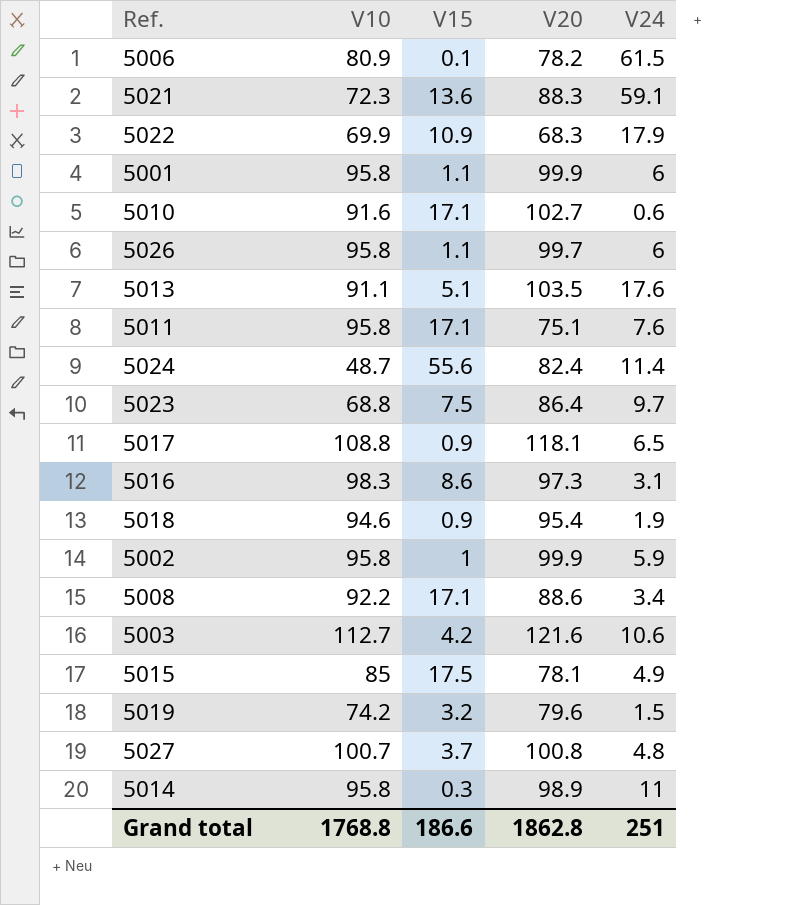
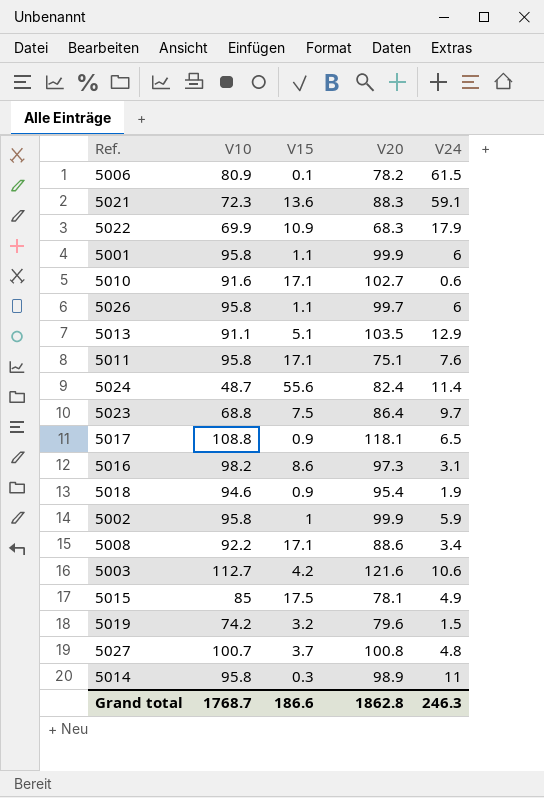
5013 | V24: 17.6 -> 12.9
5016 | V10: 98.3 -> 98.2
Grand total | V10: 1768.8 -> 1768.7
Grand total | V24: 251 -> 246.3

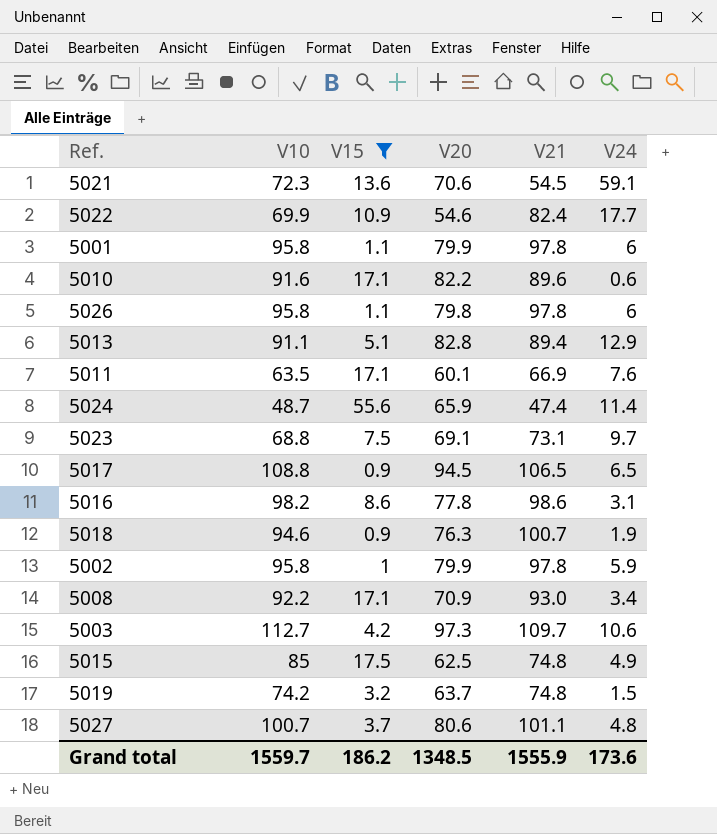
filter: none -> V15 >= 0.9
column V21 | position: none -> 5
5021 | V20: 88.3 -> 70.6
5022 | V20: 68.3 -> 54.6
5022 | V24: 17.9 -> 17.7
5001 | V20: 99.9 -> 79.9
5010 | V20: 102.7 -> 82.2
5026 | V20: 99.7 -> 79.8
5013 | V20: 103.5 -> 82.8
5011 | V10: 95.8 -> 63.5
5011 | V20: 75.1 -> 60.1
5024 | V20: 82.4 -> 65.9
5023 | V20: 86.4 -> 69.1
5017 | V20: 118.1 -> 94.5
5016 | V20: 97.3 -> 77.8
5018 | V20: 95.4 -> 76.3
5002 | V20: 99.9 -> 79.9
5008 | V20: 88.6 -> 70.9
5003 | V20: 121.6 -> 97.3
5015 | V20: 78.1 -> 62.5
5019 | V20: 79.6 -> 63.7
5027 | V20: 100.8 -> 80.6
Grand total | V10: 1768.7 -> 1559.7
Grand total | V15: 186.6 -> 186.2
Grand total | V20: 1862.8 -> 1348.5
Grand total | V24: 246.3 -> 173.6

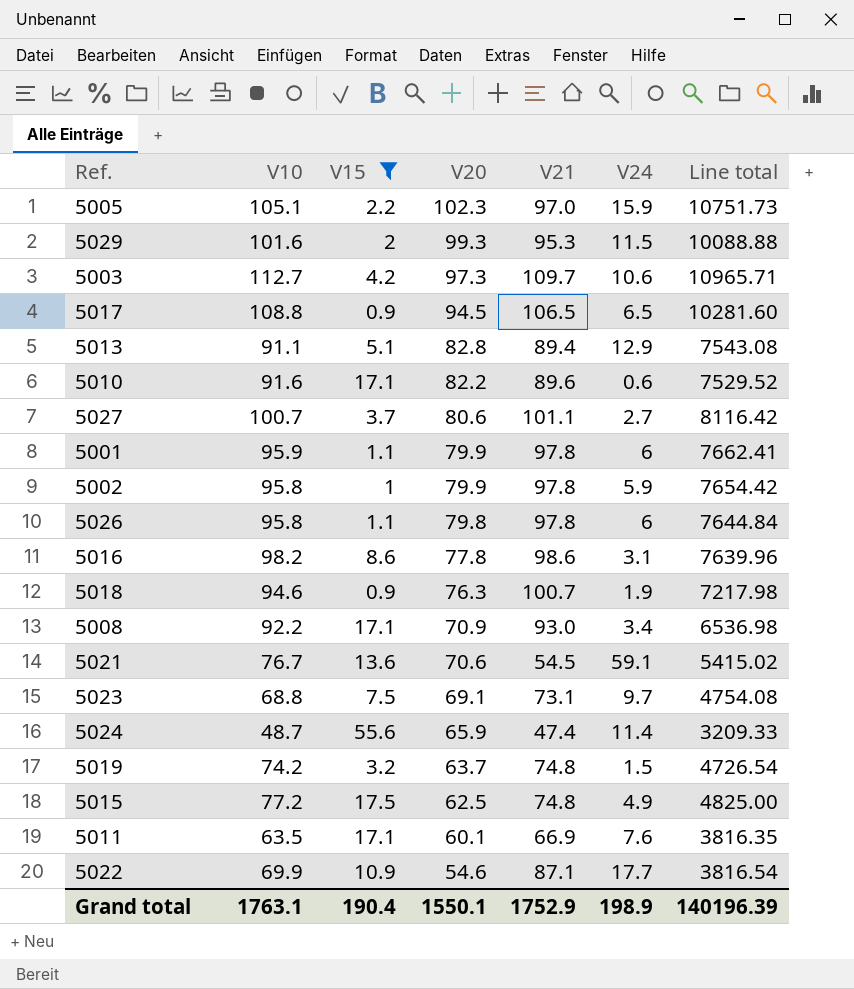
row order: none -> V20 descending
column Line total | formula: none -> [V10] * [V20]
row 5005: none -> 105.1 | 2.2 | 102.3 | 97.0 | 15.9 | 10751.73
row 5029: none -> 101.6 | 2 | 99.3 | 95.3 | 11.5 | 10088.88
5027 | V24: 4.8 -> 2.7
5001 | V10: 95.8 -> 95.9
5021 | V10: 72.3 -> 76.7
5015 | V10: 85 -> 77.2
5022 | V21: 82.4 -> 87.1
Grand total | V10: 1559.7 -> 1763.1
Grand total | V15: 186.2 -> 190.4
Grand total | V20: 1348.5 -> 1550.1
Grand total | V21: 1555.9 -> 1752.9
Grand total | V24: 173.6 -> 198.9

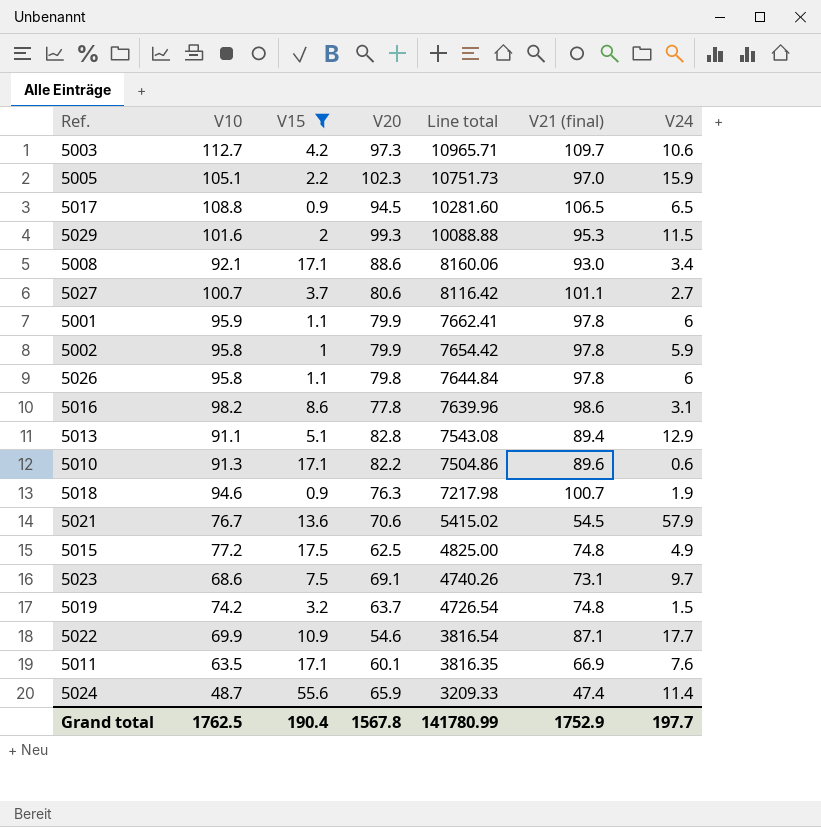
row order: V20 descending -> Line total descending
column Line total | position: 7 -> 5
column name: V21 -> V21 (final)
5008 | V10: 92.2 -> 92.1
5008 | V20: 70.9 -> 88.6
5008 | Line total: 6536.98 -> 8160.06
5010 | V10: 91.6 -> 91.3
5010 | Line total: 7529.52 -> 7504.86
5021 | V24: 59.1 -> 57.9
5023 | V10: 68.8 -> 68.6
5023 | Line total: 4754.08 -> 4740.26
Grand total | V10: 1763.1 -> 1762.5
Grand total | V20: 1550.1 -> 1567.8
Grand total | Line total: 140196.39 -> 141780.99
Grand total | V24: 198.9 -> 197.7

